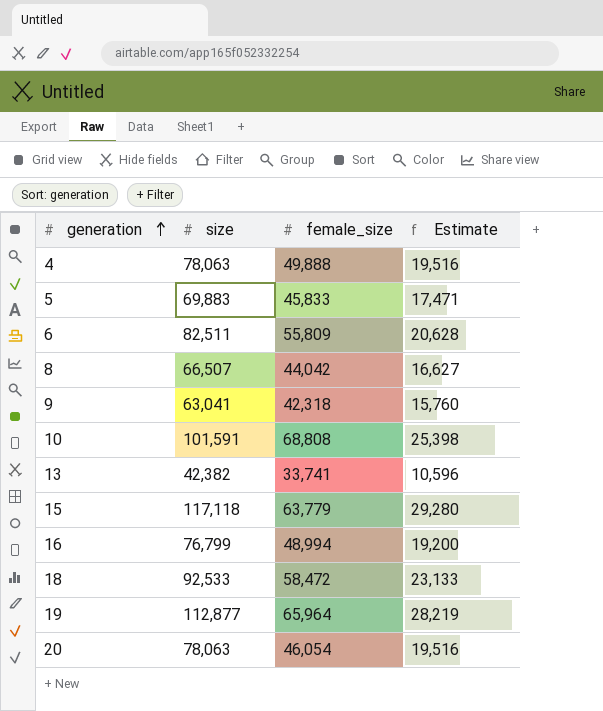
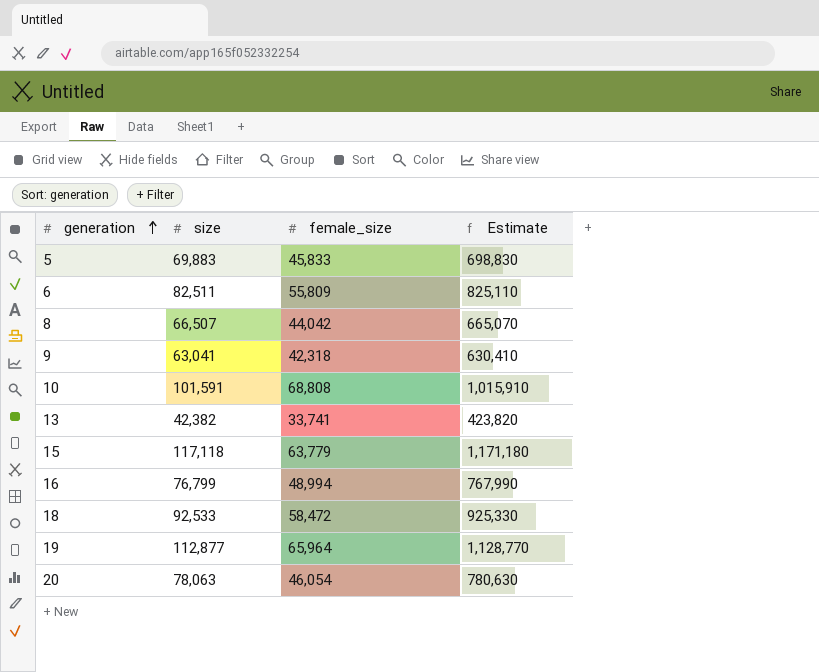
column Estimate | formula: [size] * 0.25 -> [size] * 10
row 4: 78,063 | 49,888 | 19,516 -> none

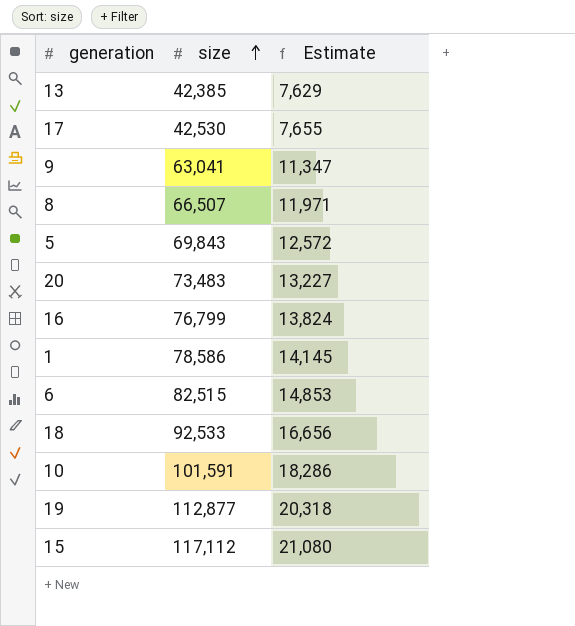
row order: generation ascending -> size ascending
column female_size | position: 3 -> none
column Estimate | formula: [size] * 10 -> [size] * 0.18
13 | size: 42,382 -> 42,385
row 17: none -> 42,530 | 7,655
5 | size: 69,883 -> 69,843
20 | size: 78,063 -> 73,483
row 1: none -> 78,586 | 14,145
6 | size: 82,511 -> 82,515
15 | size: 117,118 -> 117,112

